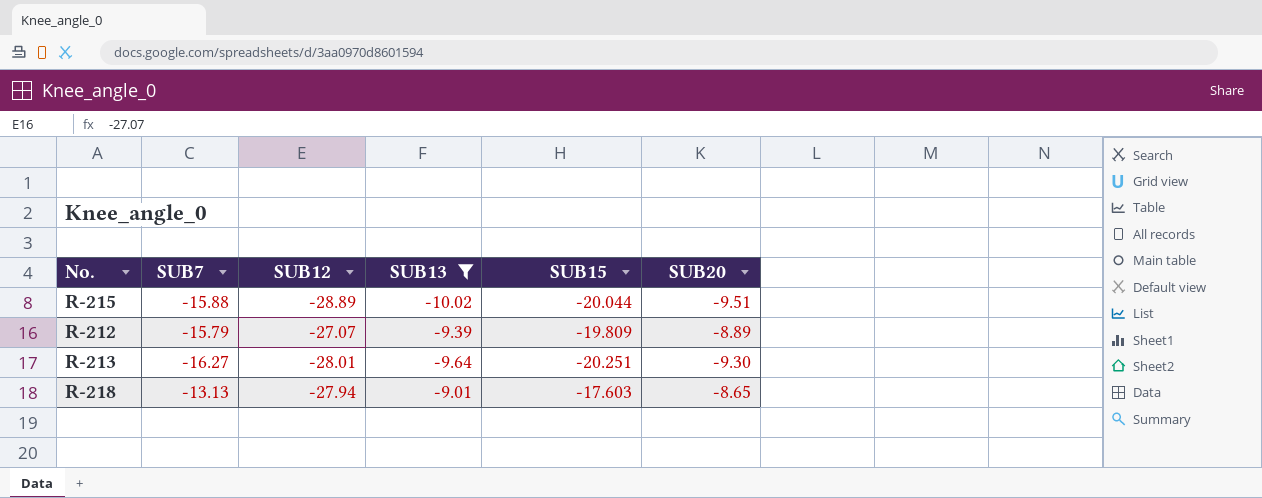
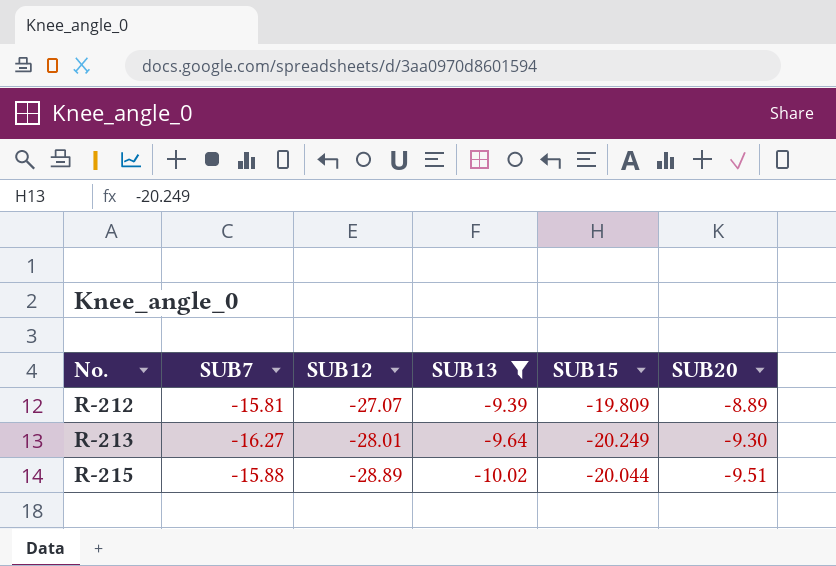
row order: none -> No. ascending
row R-218: -13.13 | -27.94 | -9.01 | -17.603 | -8.65 -> none
R-212 | SUB7: -15.79 -> -15.81
R-213 | SUB15: -20.251 -> -20.249

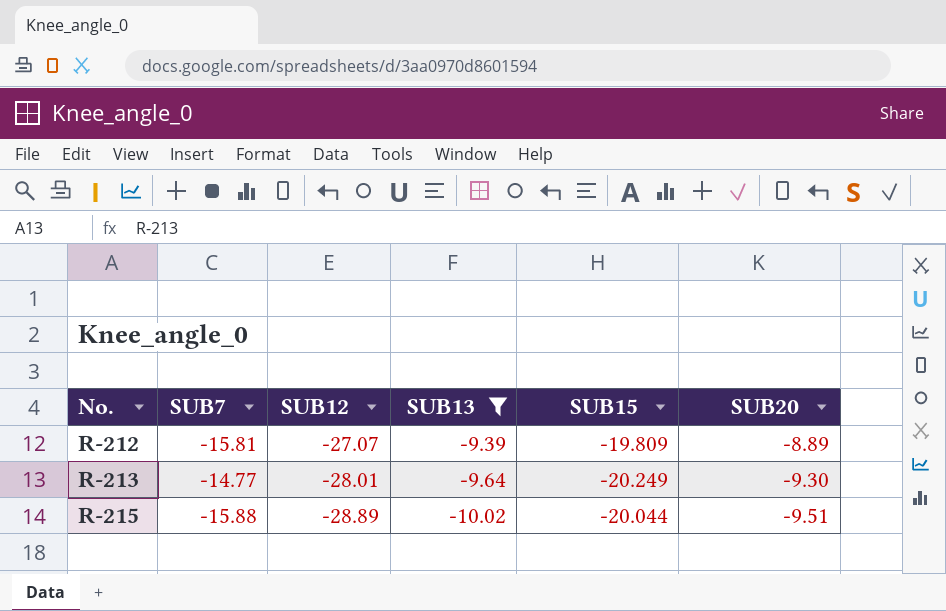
R-213 | SUB7: -16.27 -> -14.77

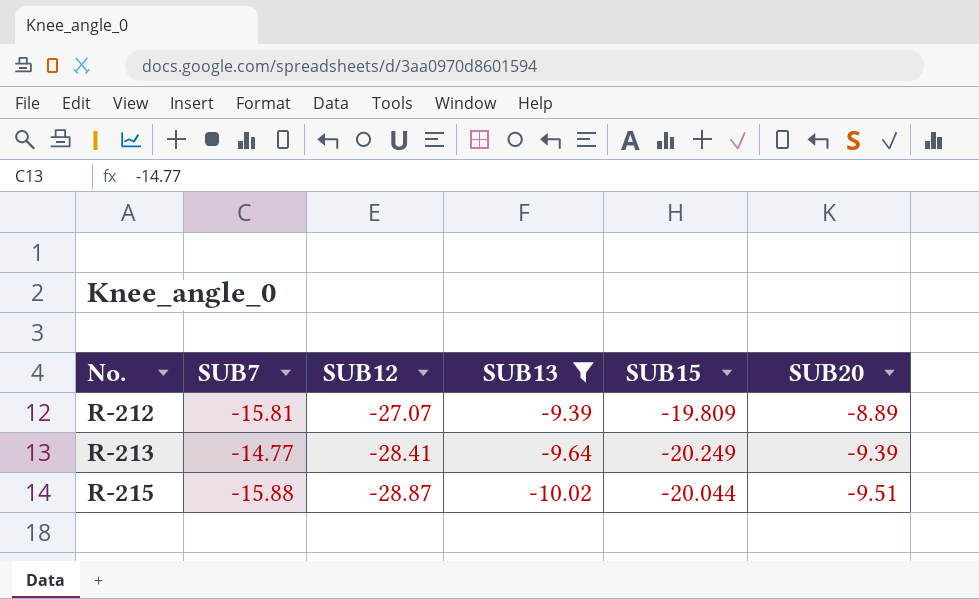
R-213 | SUB12: -28.01 -> -28.41
R-213 | SUB20: -9.30 -> -9.39
R-215 | SUB12: -28.89 -> -28.87

